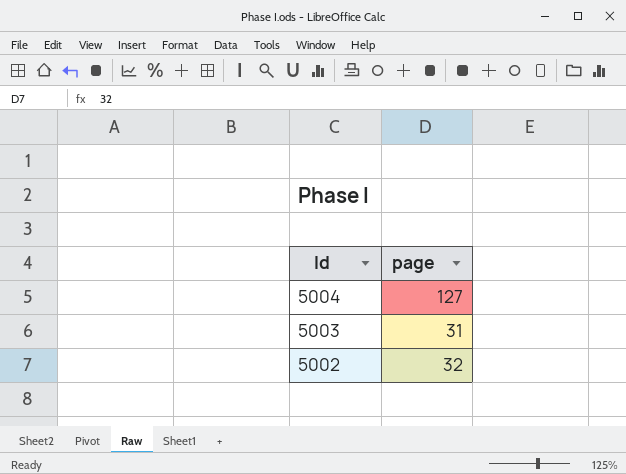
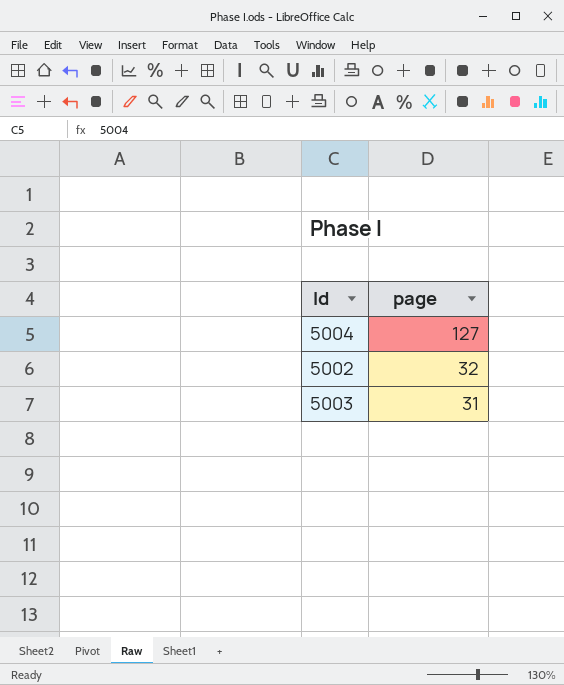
row order: Id descending -> page descending

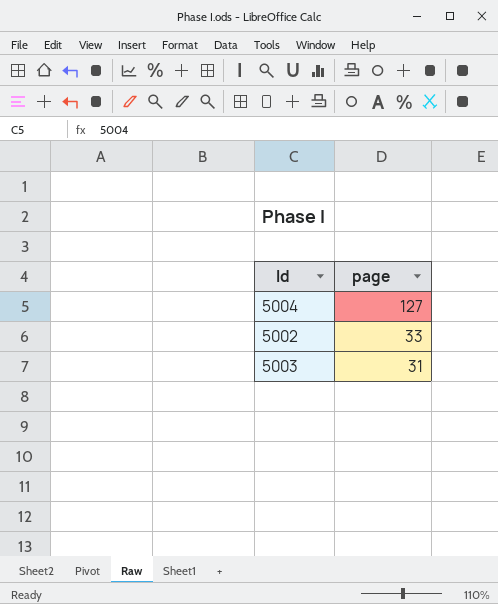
5002 | page: 32 -> 33

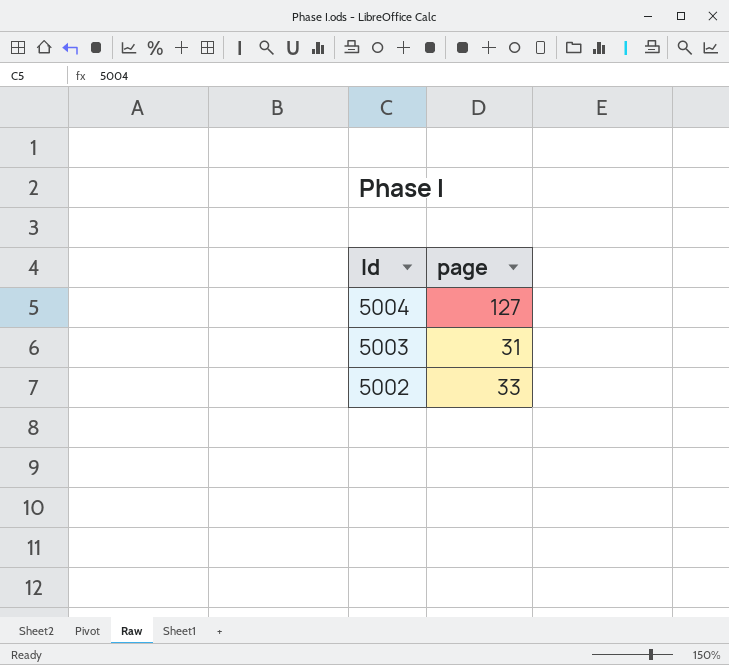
row order: page descending -> Id descending

